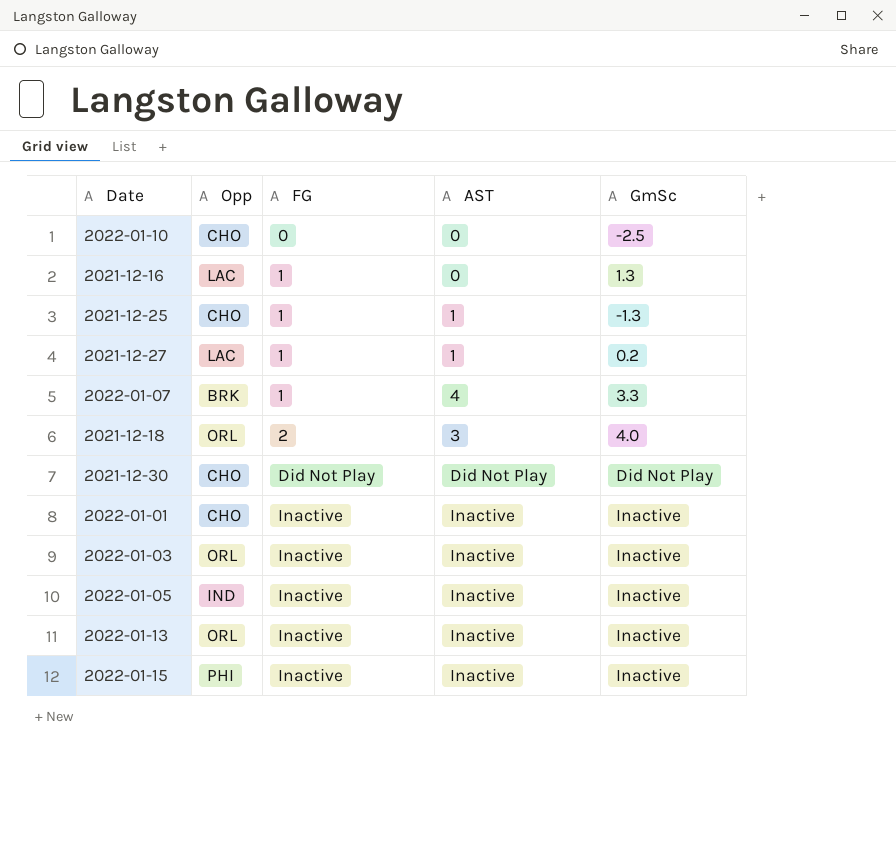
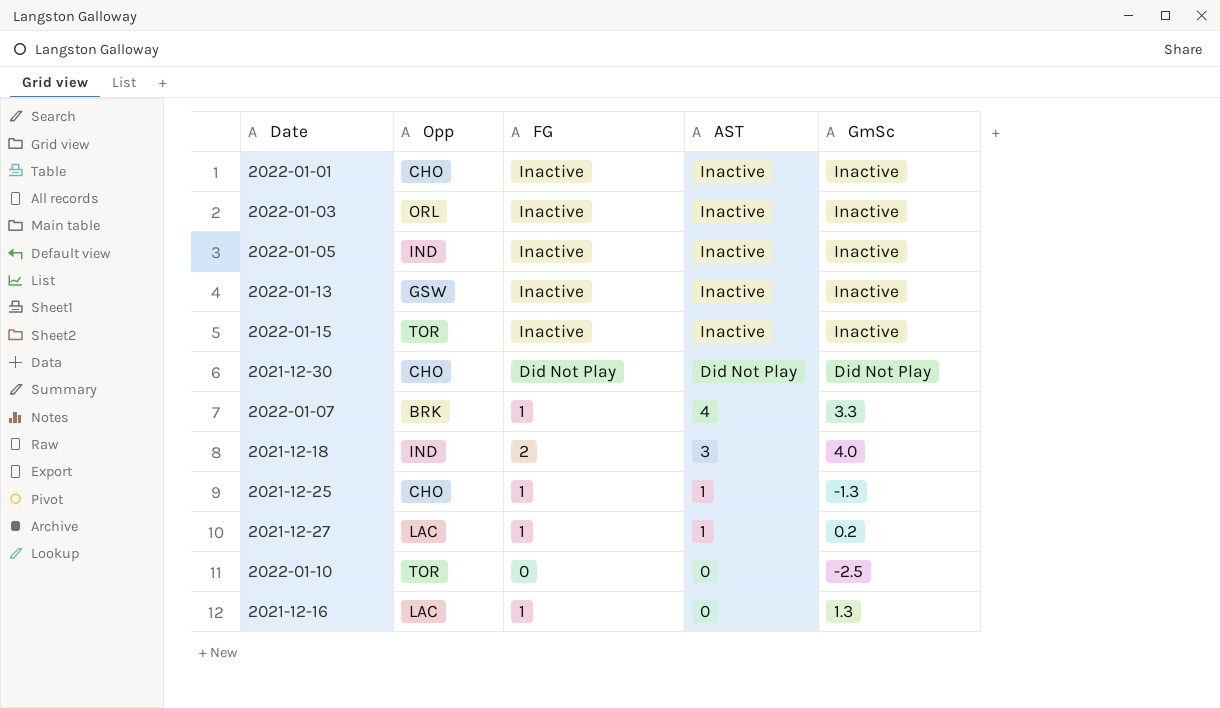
row order: FG ascending -> AST descending
2022-01-13 | Opp: ORL -> GSW
2022-01-15 | Opp: PHI -> TOR
2021-12-18 | Opp: ORL -> IND
2022-01-10 | Opp: CHO -> TOR

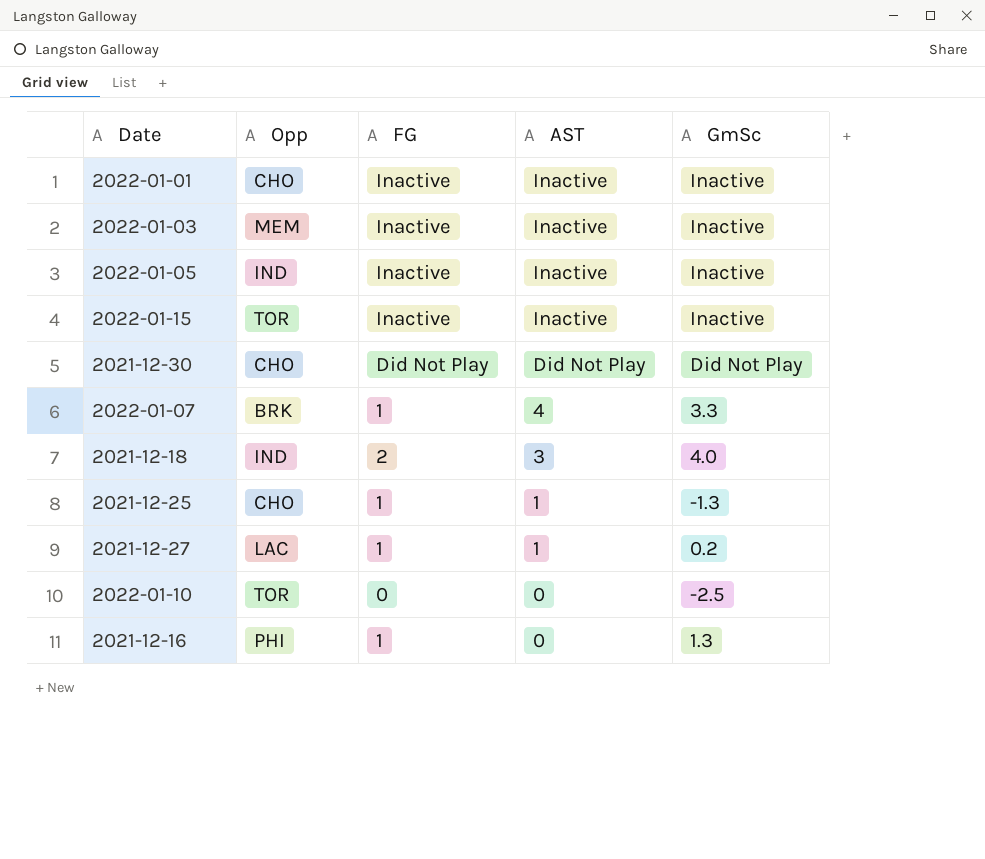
row 2022-01-13: GSW | Inactive | Inactive | Inactive -> none
2022-01-03 | Opp: ORL -> MEM
2021-12-16 | Opp: LAC -> PHI

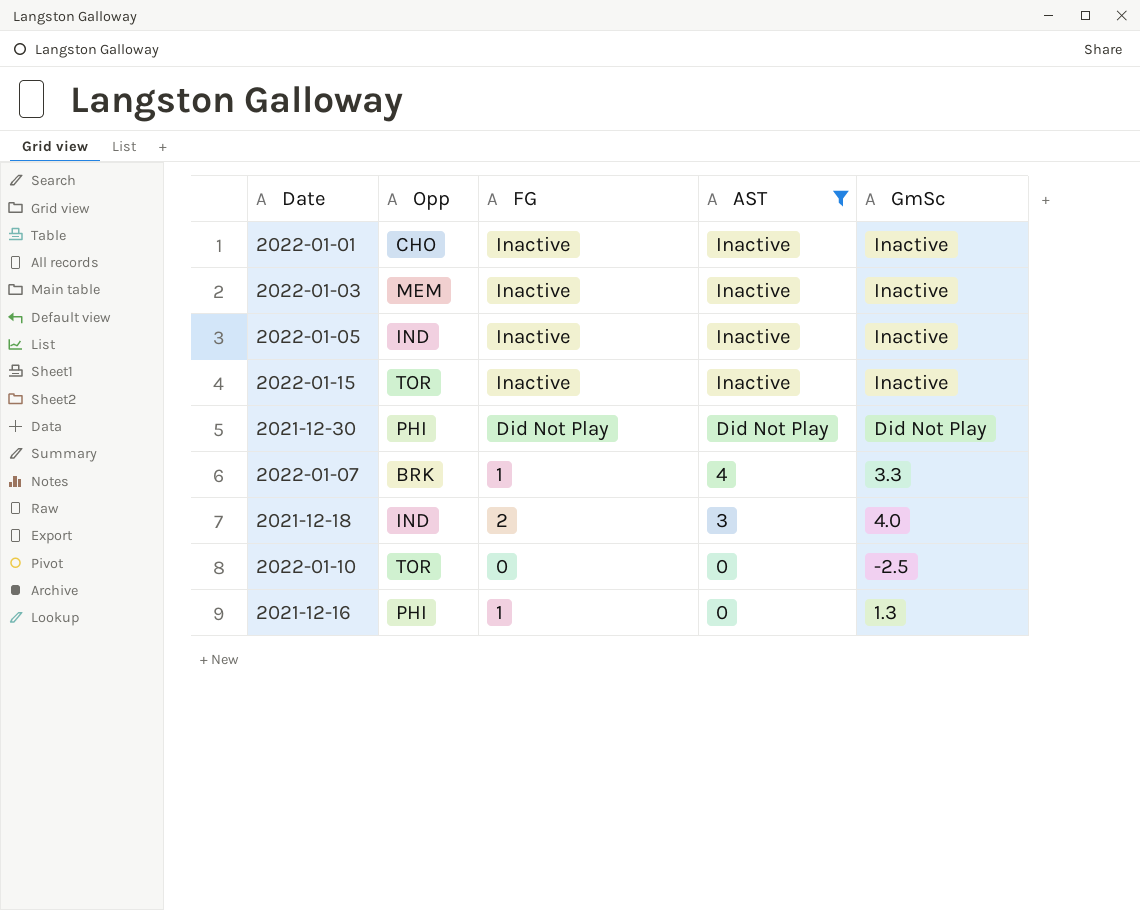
filter: none -> AST != 1
2021-12-30 | Opp: CHO -> PHI

